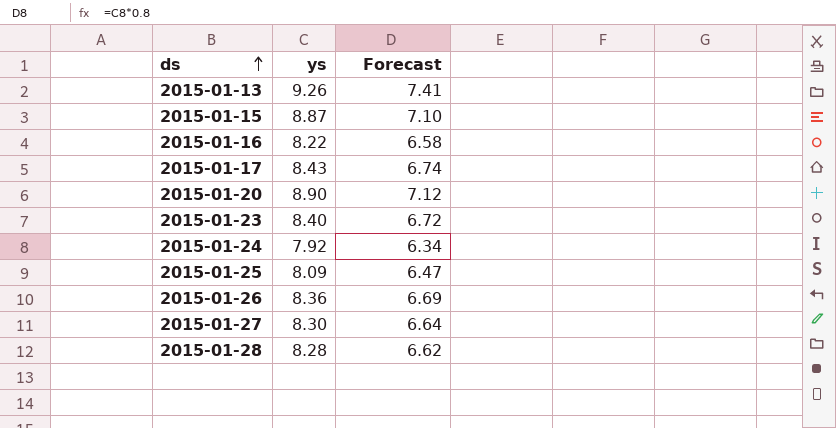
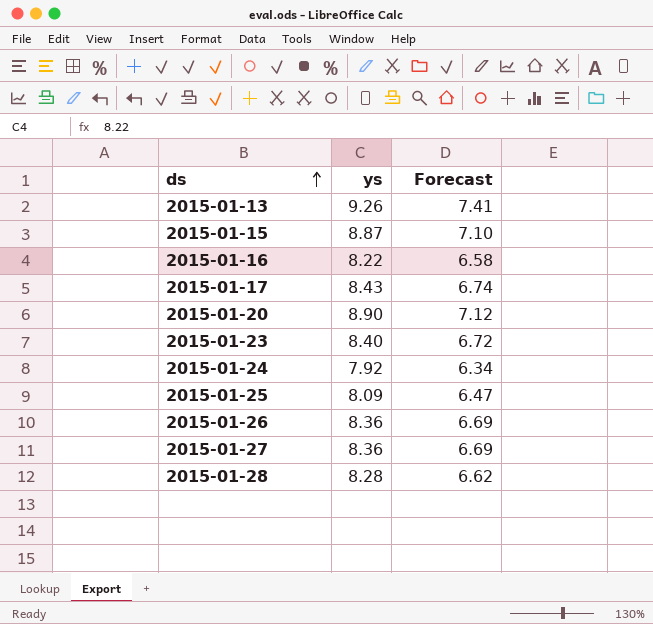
2015-01-27 | ys: 8.30 -> 8.36
2015-01-27 | Forecast: 6.64 -> 6.69

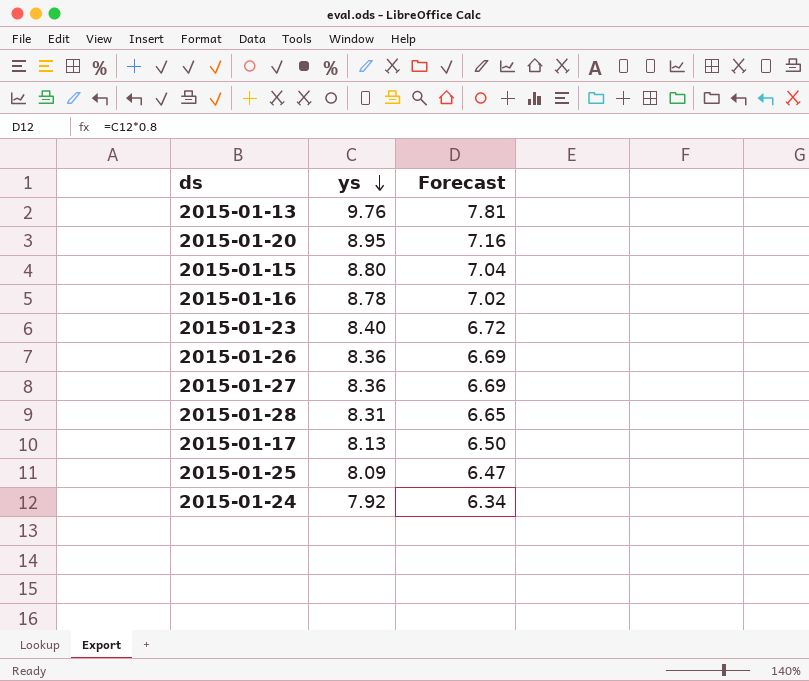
row order: ds ascending -> ys descending
2015-01-13 | ys: 9.26 -> 9.76
2015-01-13 | Forecast: 7.41 -> 7.81
2015-01-20 | ys: 8.90 -> 8.95
2015-01-20 | Forecast: 7.12 -> 7.16
2015-01-15 | ys: 8.87 -> 8.80
2015-01-15 | Forecast: 7.10 -> 7.04
2015-01-16 | ys: 8.22 -> 8.78
2015-01-16 | Forecast: 6.58 -> 7.02
2015-01-28 | ys: 8.28 -> 8.31
2015-01-28 | Forecast: 6.62 -> 6.65
2015-01-17 | ys: 8.43 -> 8.13
2015-01-17 | Forecast: 6.74 -> 6.50

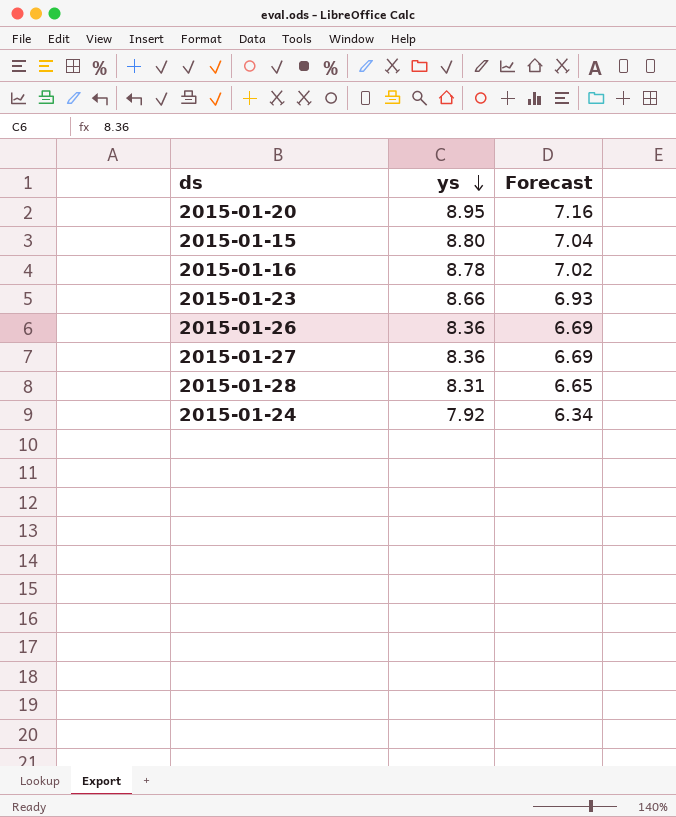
row 2015-01-13: 9.76 | 7.81 -> none
row 2015-01-17: 8.13 | 6.50 -> none
row 2015-01-25: 8.09 | 6.47 -> none
2015-01-23 | ys: 8.40 -> 8.66
2015-01-23 | Forecast: 6.72 -> 6.93

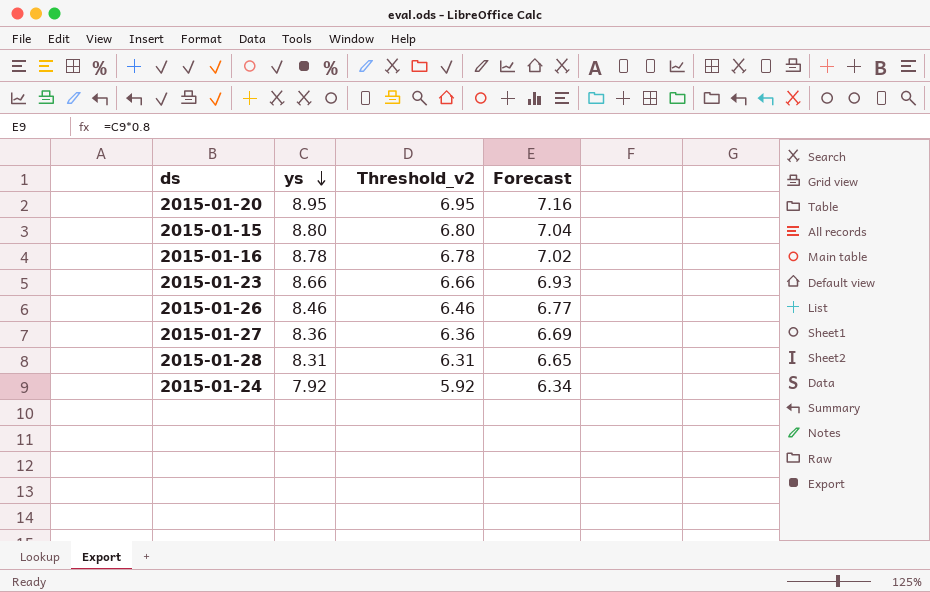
column Threshold_v2 | formula: none -> [ys] - 2
2015-01-26 | ys: 8.36 -> 8.46
2015-01-26 | Forecast: 6.69 -> 6.77

